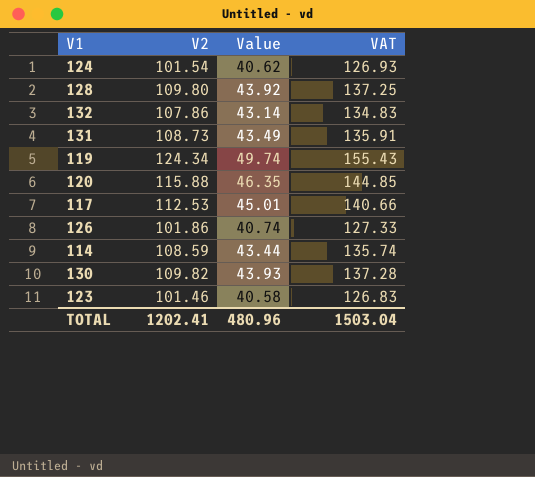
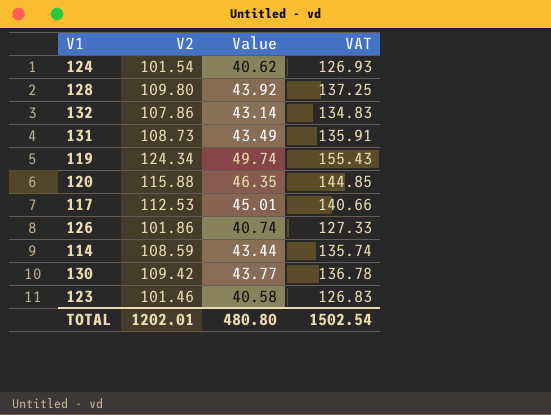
130 | V2: 109.82 -> 109.42
130 | Value: 43.93 -> 43.77
130 | VAT: 137.28 -> 136.78
TOTAL | V2: 1202.41 -> 1202.01
TOTAL | Value: 480.96 -> 480.80
TOTAL | VAT: 1503.04 -> 1502.54

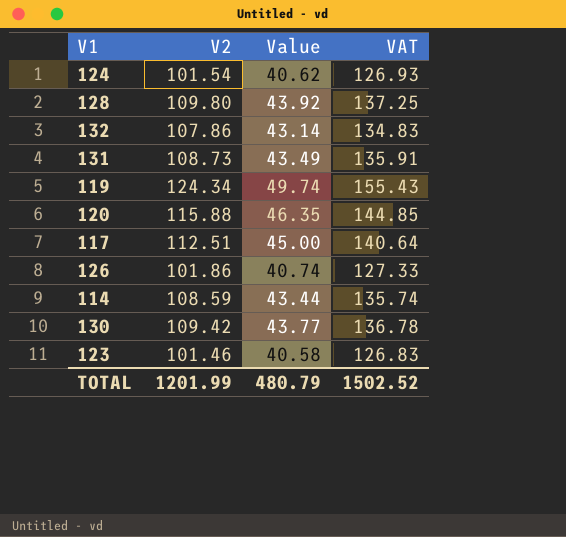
117 | V2: 112.53 -> 112.51
117 | Value: 45.01 -> 45.00
117 | VAT: 140.66 -> 140.64
TOTAL | V2: 1202.01 -> 1201.99
TOTAL | Value: 480.80 -> 480.79
TOTAL | VAT: 1502.54 -> 1502.52

